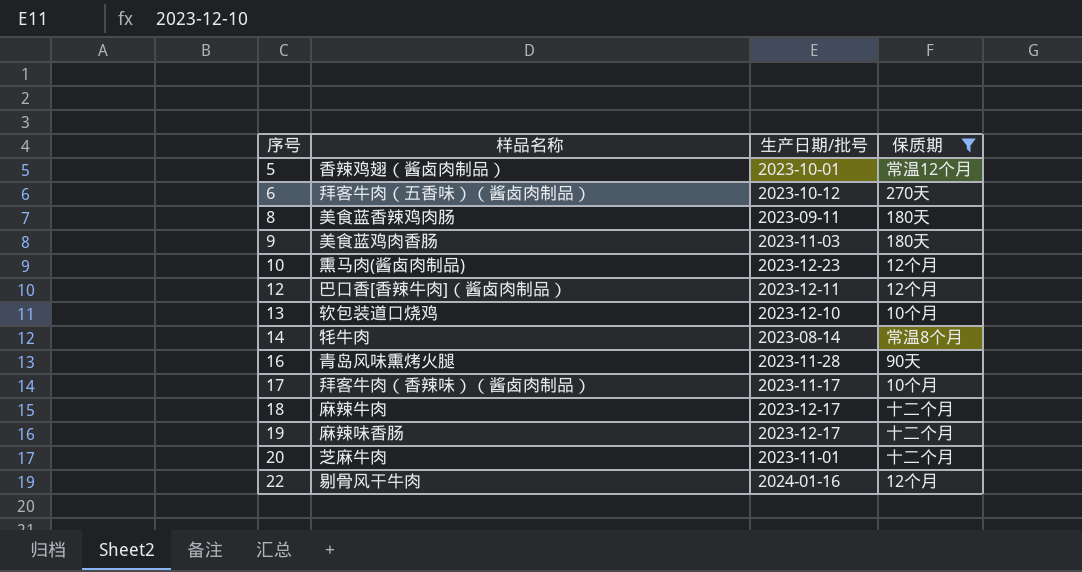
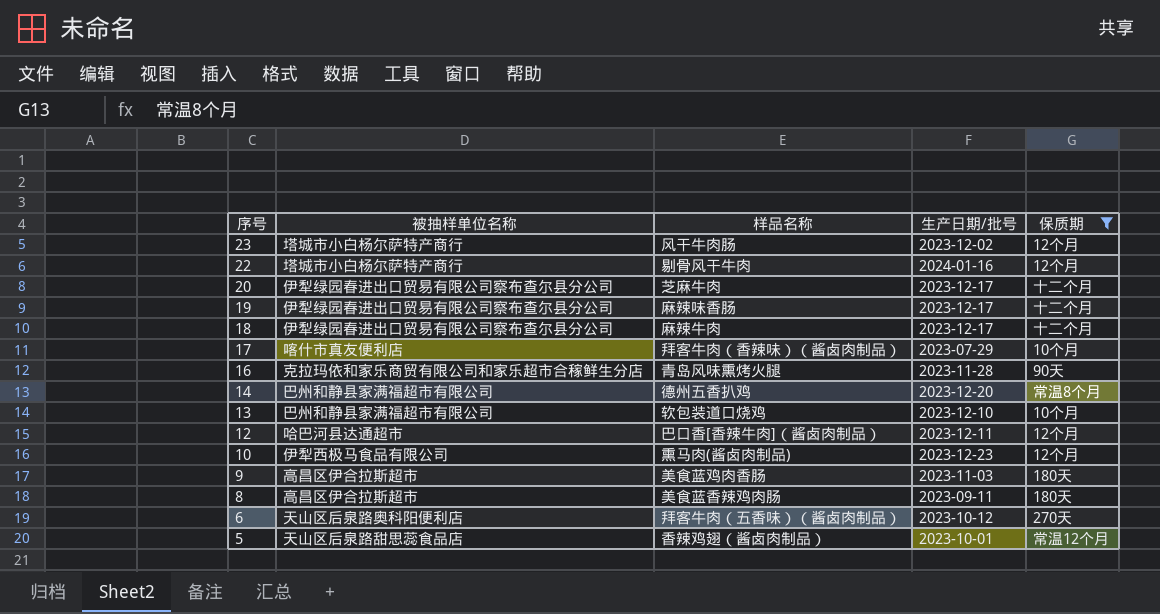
row order: 序号 ascending -> 序号 descending
column 被抽样单位名称 | position: none -> 2
row 23: none -> 塔城市小白杨尔萨特产商行 | 风干牛肉肠 | 2023-12-02 | 12个月
20 | 生产日期/批号: 2023-11-01 -> 2023-12-17
17 | 生产日期/批号: 2023-11-17 -> 2023-07-29
14 | 样品名称: 牦牛肉 -> 德州五香扒鸡
14 | 生产日期/批号: 2023-08-14 -> 2023-12-20

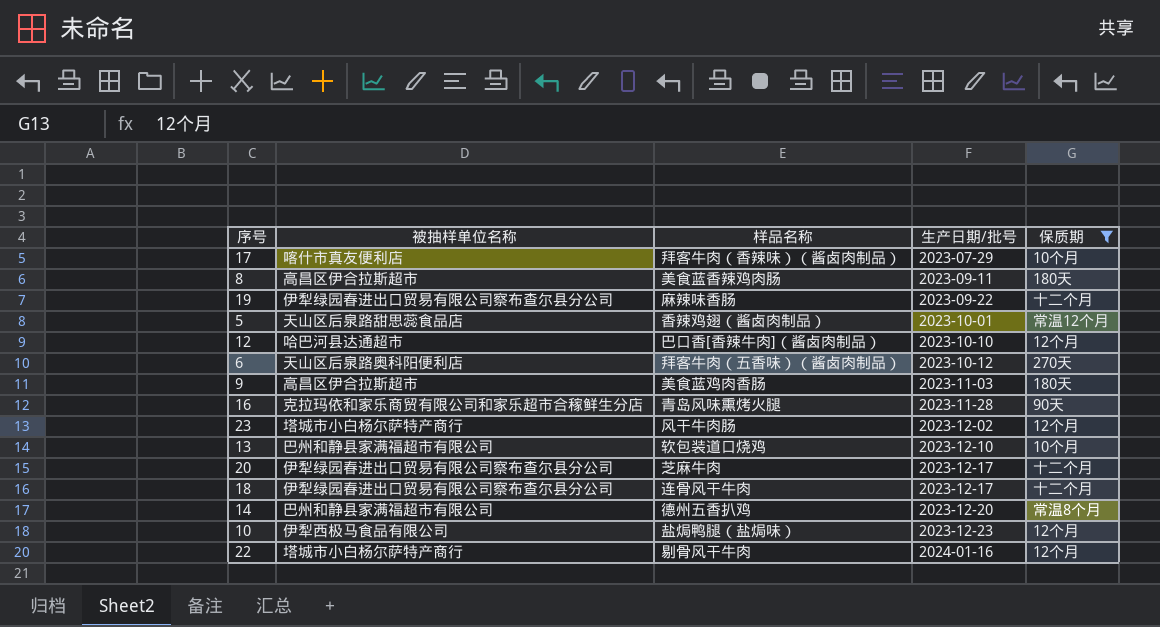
row order: 序号 descending -> 生产日期/批号 ascending
19 | 生产日期/批号: 2023-12-17 -> 2023-09-22
12 | 生产日期/批号: 2023-12-11 -> 2023-10-10
18 | 样品名称: 麻辣牛肉 -> 连骨风干牛肉
10 | 样品名称: 熏马肉(酱卤肉制品) -> 盐焗鸭腿（盐焗味）

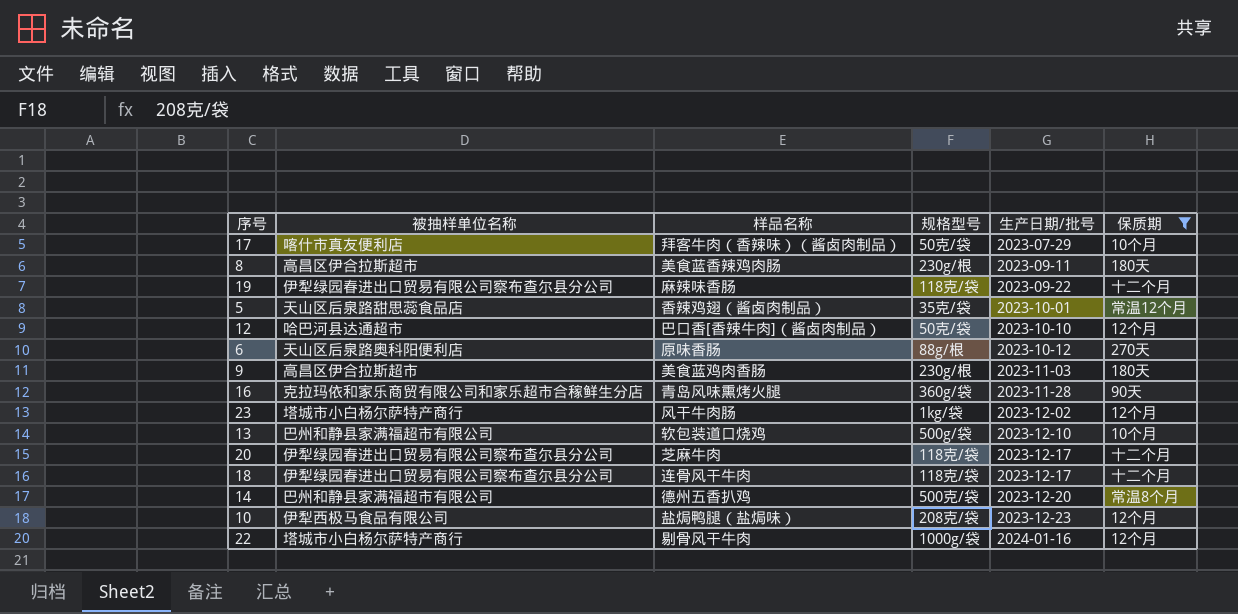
column 规格型号 | position: none -> 4
6 | 样品名称: 拜客牛肉（五香味）（酱卤肉制品） -> 原味香肠

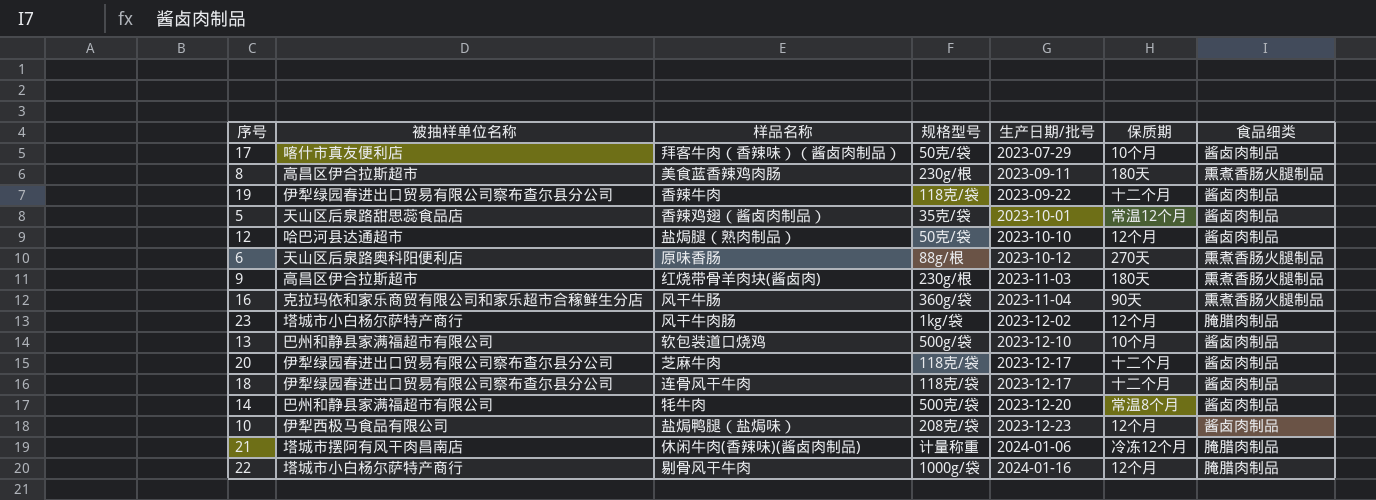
filter: 保质期 != 冷冻12个月 -> none
column 食品细类 | position: none -> 7
19 | 样品名称: 麻辣味香肠 -> 香辣牛肉
12 | 样品名称: 巴口香[香辣牛肉]（酱卤肉制品） -> 盐焗腿（熟肉制品）
9 | 样品名称: 美食蓝鸡肉香肠 -> 红烧带骨羊肉块(酱卤肉)
16 | 样品名称: 青岛风味熏烤火腿 -> 风干牛肠
16 | 生产日期/批号: 2023-11-28 -> 2023-11-04
14 | 样品名称: 德州五香扒鸡 -> 牦牛肉

